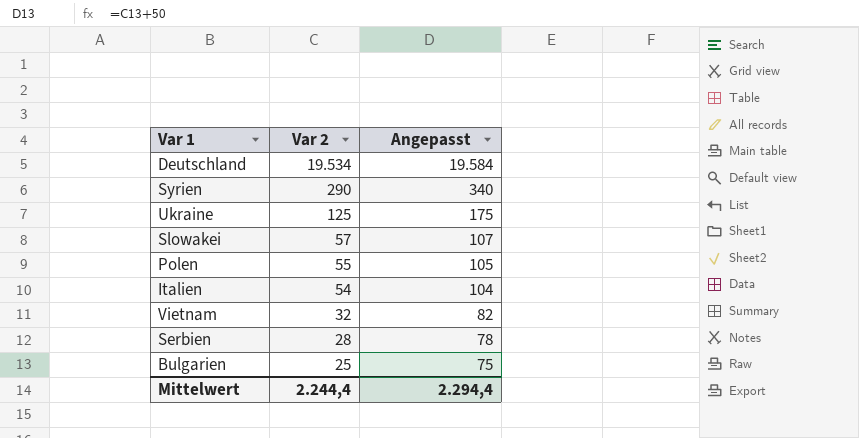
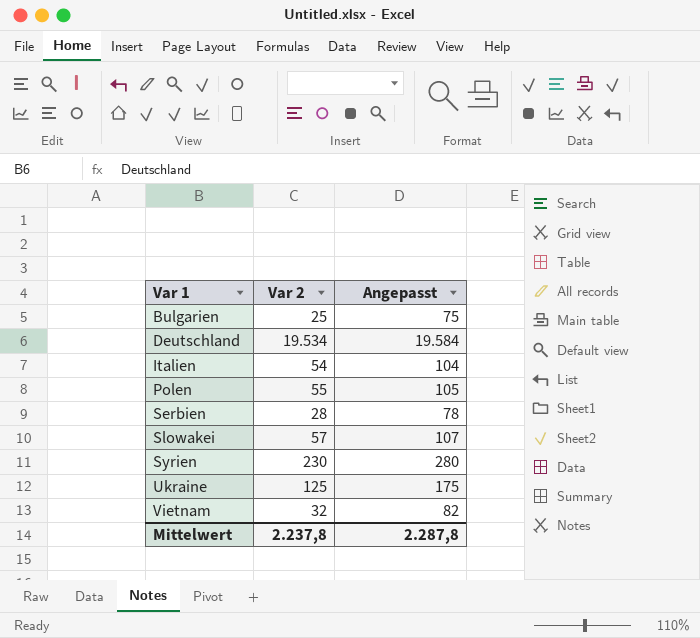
row order: Var 2 descending -> Var 1 ascending
Syrien | Var 2: 290 -> 230
Syrien | Angepasst: 340 -> 280
Mittelwert | Var 2: 2.244,4 -> 2.237,8
Mittelwert | Angepasst: 2.294,4 -> 2.287,8

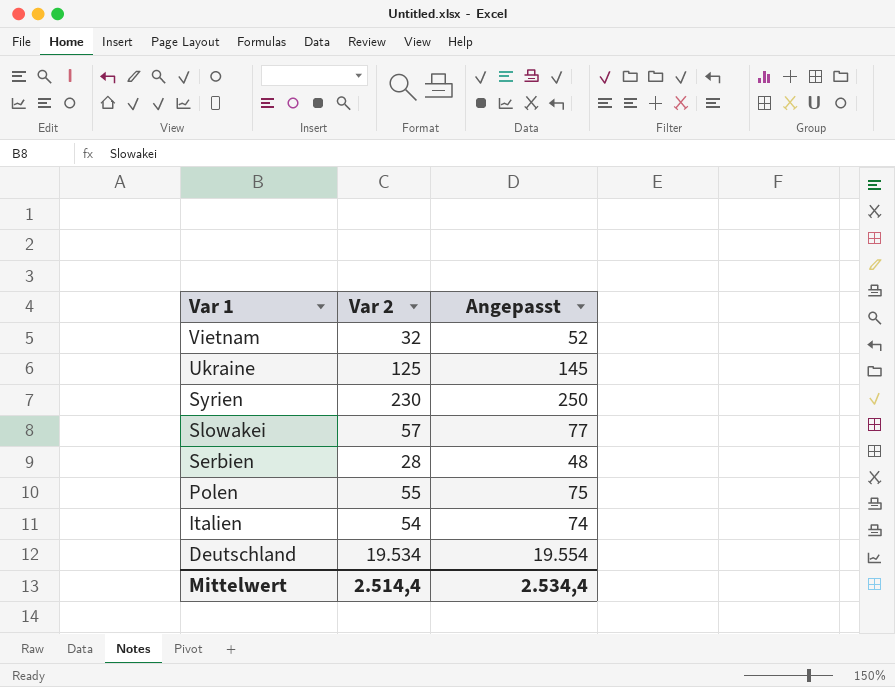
row order: Var 1 ascending -> Var 1 descending
column Angepasst | formula: [Var 2] + 50 -> [Var 2] + 20
row Bulgarien: 25 | 75 -> none
Mittelwert | Var 2: 2.237,8 -> 2.514,4
Mittelwert | Angepasst: 2.287,8 -> 2.534,4

